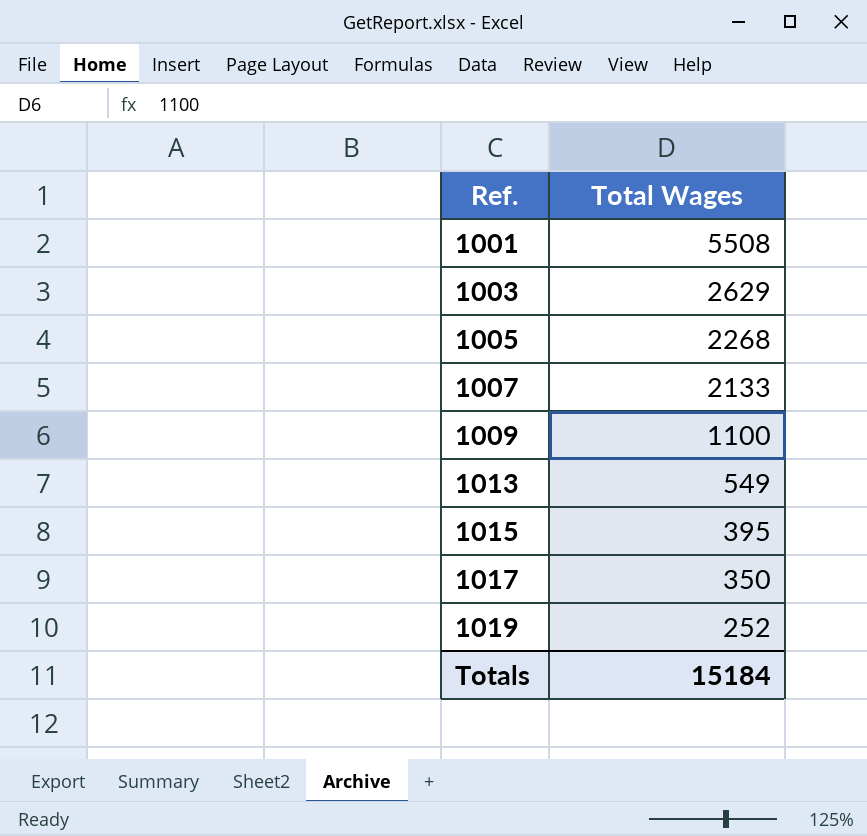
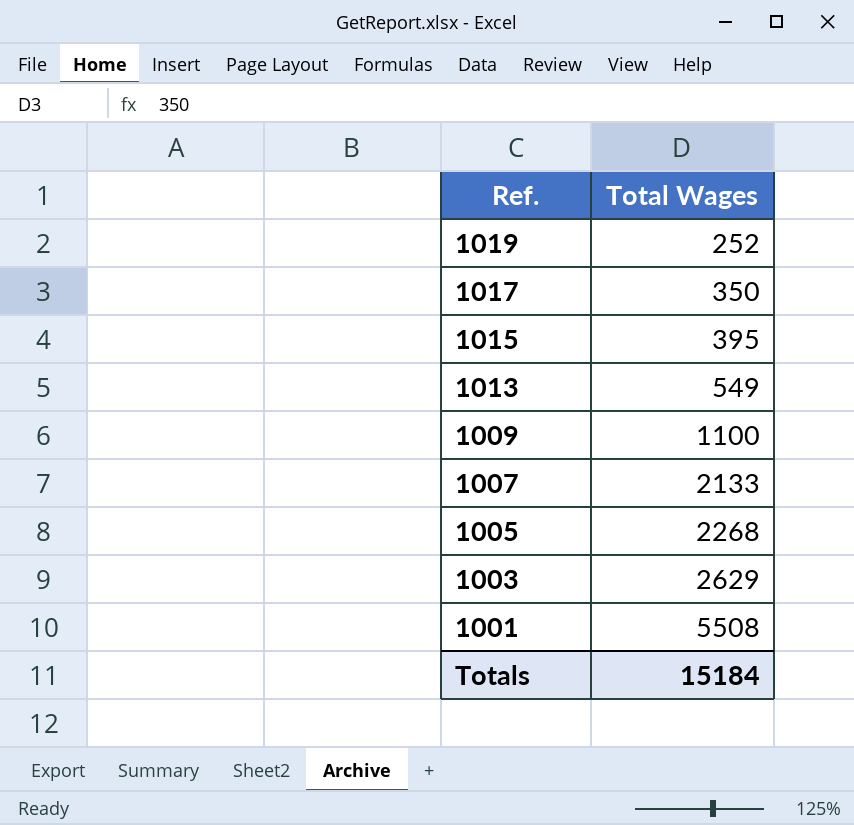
row order: Ref. ascending -> Ref. descending

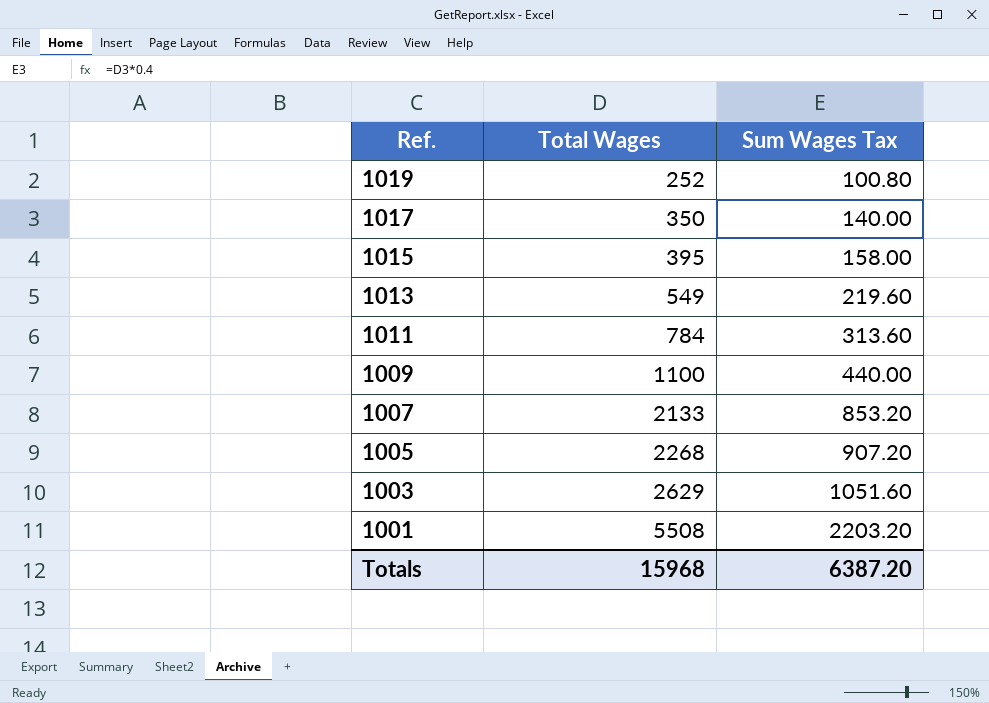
column Sum Wages Tax | formula: none -> [Total Wages] * 0.4
row 1011: none -> 784 | 313.60
Totals | Total Wages: 15184 -> 15968

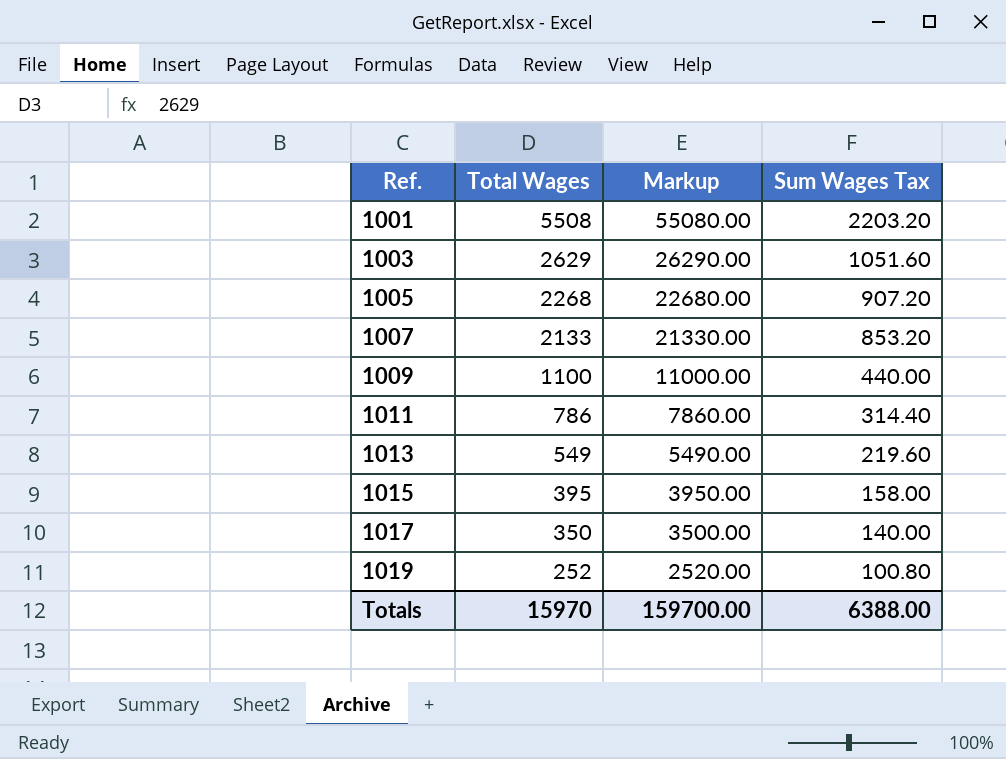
row order: Ref. descending -> Ref. ascending
column Markup | formula: none -> [Total Wages] * 10
1011 | Total Wages: 784 -> 786
1011 | Sum Wages Tax: 313.60 -> 314.40
Totals | Total Wages: 15968 -> 15970
Totals | Sum Wages Tax: 6387.20 -> 6388.00

